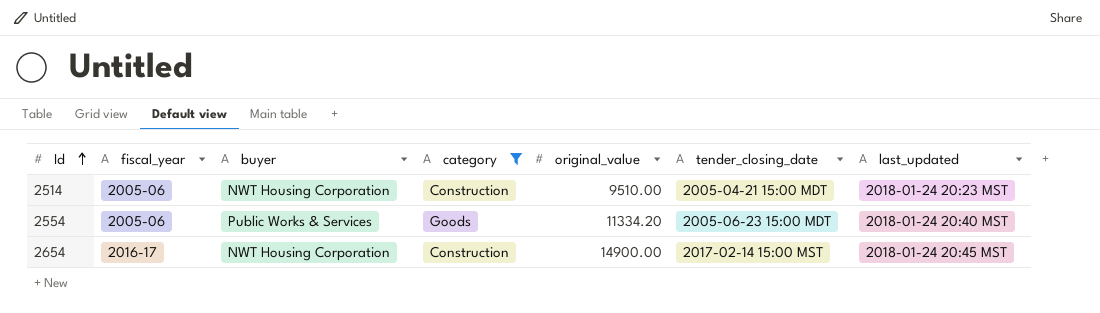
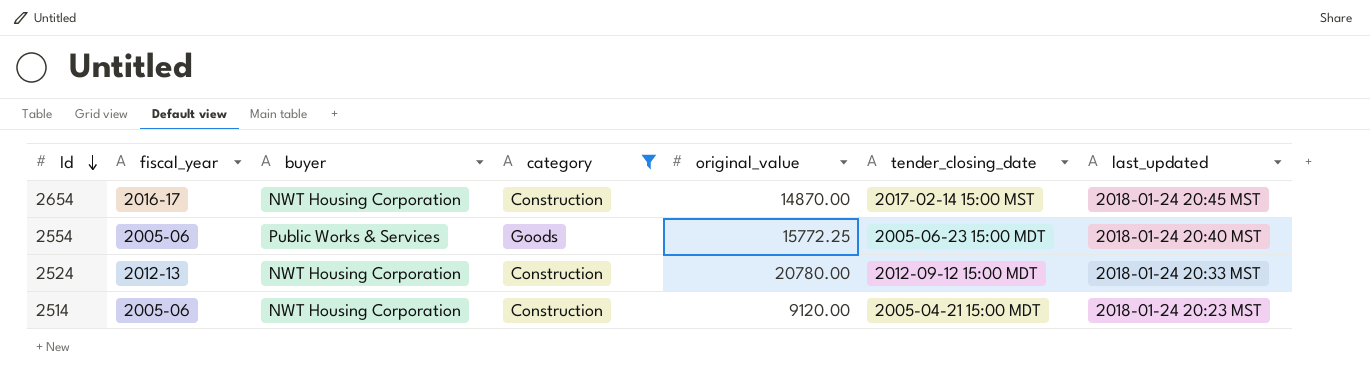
row order: Id ascending -> Id descending
2654 | original_value: 14900.00 -> 14870.00
2554 | original_value: 11334.20 -> 15772.25
row 2524: none -> 2012-13 | NWT Housing Corporation | Construction | 20780.00 | 2012-09-12 15:00 MDT | 2018-01-24 20:33 MST
2514 | original_value: 9510.00 -> 9120.00

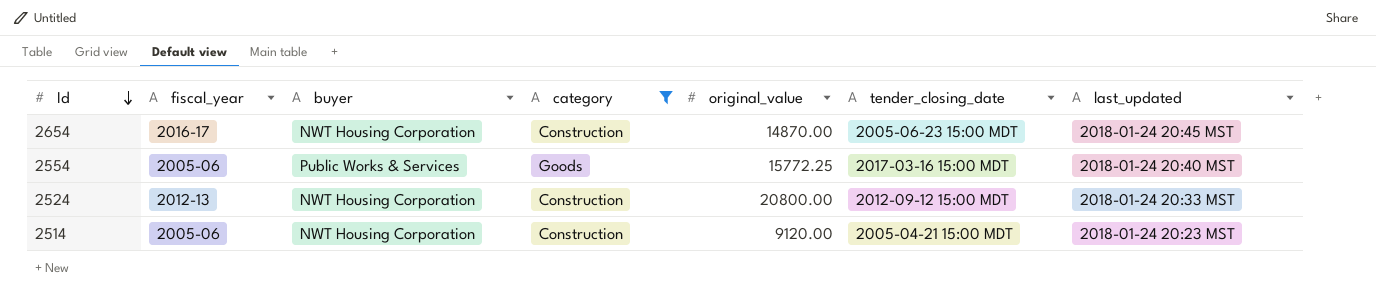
2654 | tender_closing_date: 2017-02-14 15:00 MST -> 2005-06-23 15:00 MDT
2554 | tender_closing_date: 2005-06-23 15:00 MDT -> 2017-03-16 15:00 MDT
2524 | original_value: 20780.00 -> 20800.00

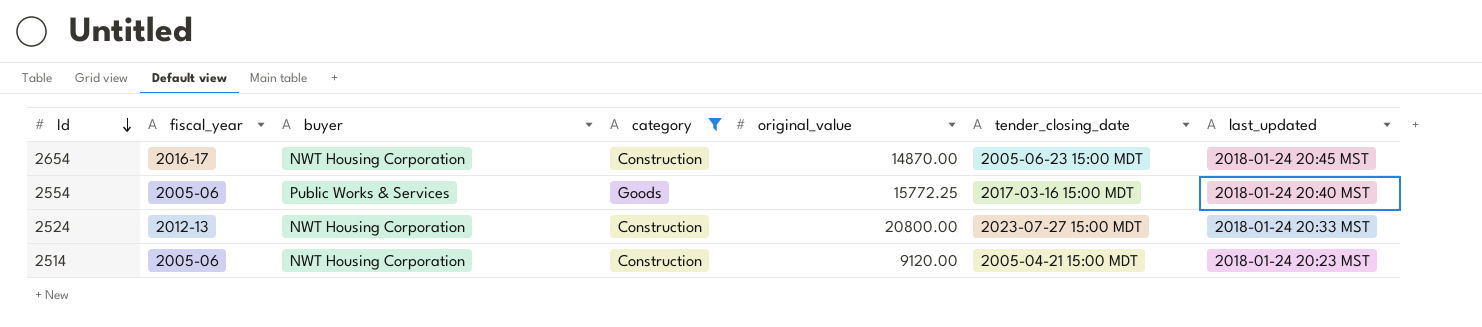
2524 | tender_closing_date: 2012-09-12 15:00 MDT -> 2023-07-27 15:00 MDT

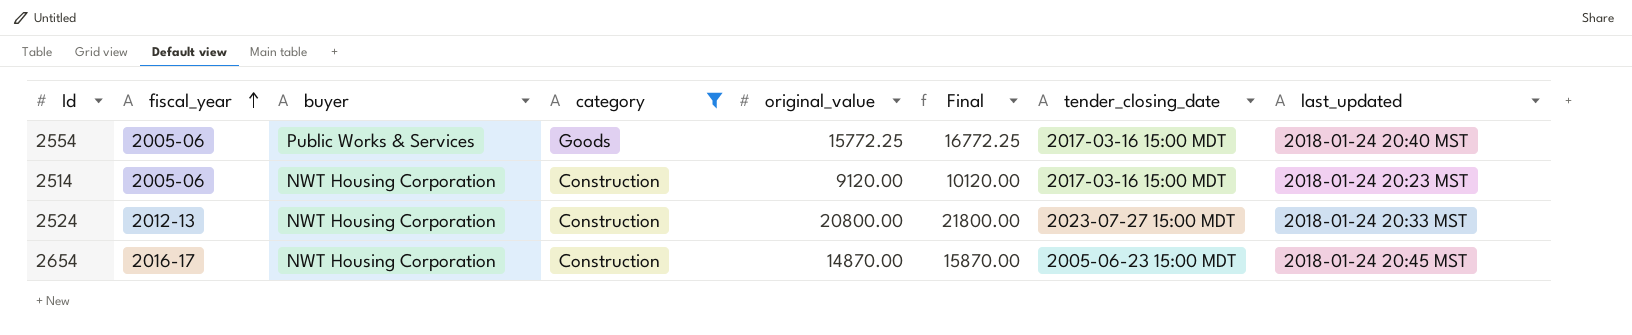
row order: Id descending -> fiscal_year ascending
column Final | formula: none -> [original_value] + 1000
2514 | tender_closing_date: 2005-04-21 15:00 MDT -> 2017-03-16 15:00 MDT

